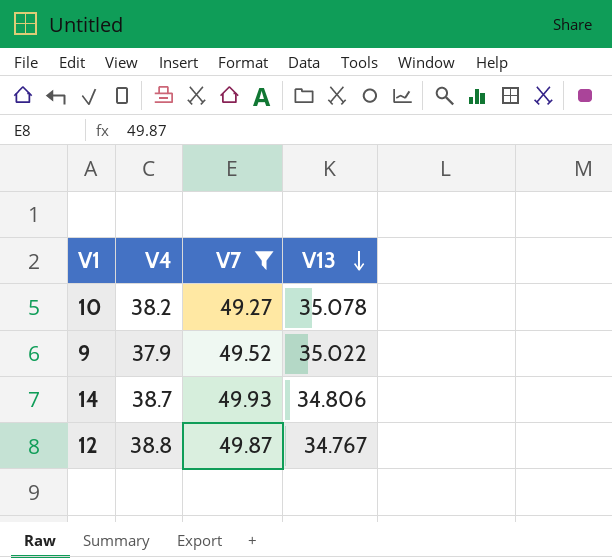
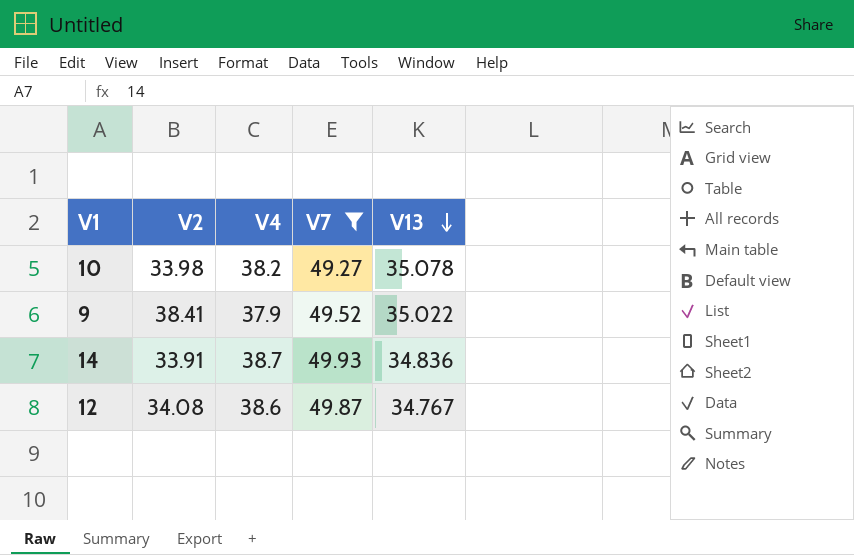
column V2 | position: none -> 2
14 | V13: 34.806 -> 34.836
12 | V4: 38.8 -> 38.6

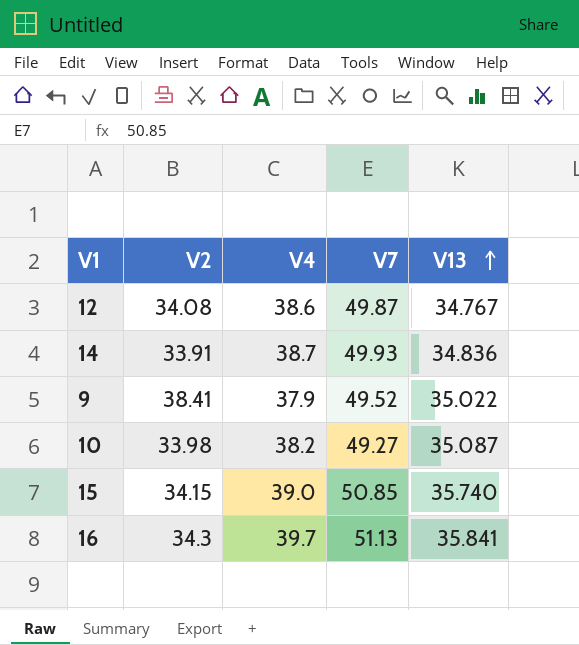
filter: V7 <= 49.93 -> none
row order: V13 descending -> V13 ascending
10 | V13: 35.078 -> 35.087

